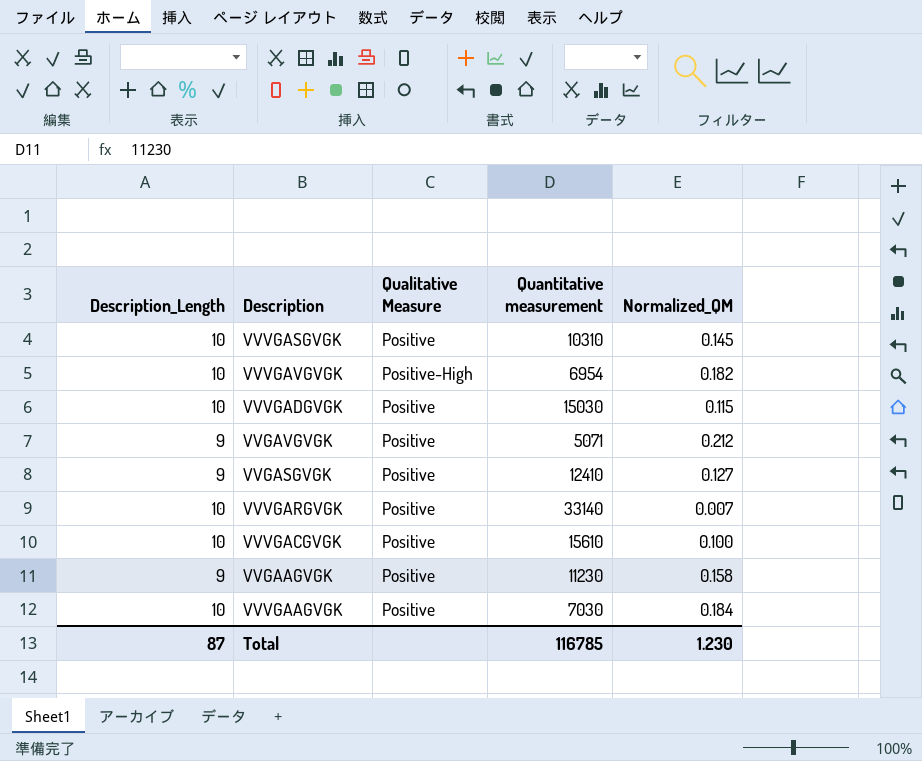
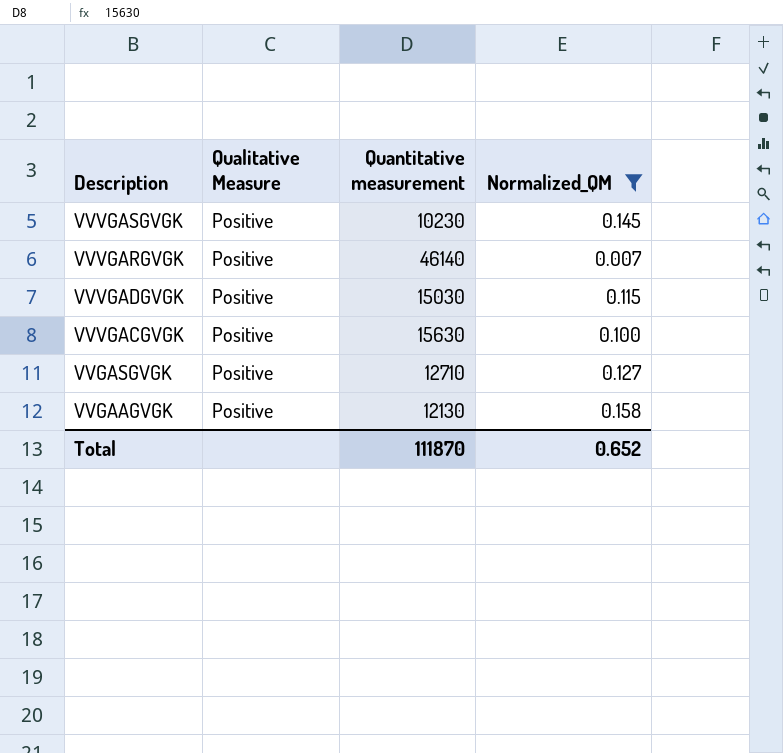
filter: none -> Normalized_QM <= 0.158
row order: none -> Description descending
column Description_Length | position: 1 -> none
VVVGASGVGK | Quantitative measurement: 10310 -> 10230
VVVGARGVGK | Quantitative measurement: 33140 -> 46140
VVVGACGVGK | Quantitative measurement: 15610 -> 15630
VVGASGVGK | Quantitative measurement: 12410 -> 12710
VVGAAGVGK | Quantitative measurement: 11230 -> 12130
Total | Quantitative measurement: 116785 -> 111870
Total | Normalized_QM: 1.230 -> 0.652

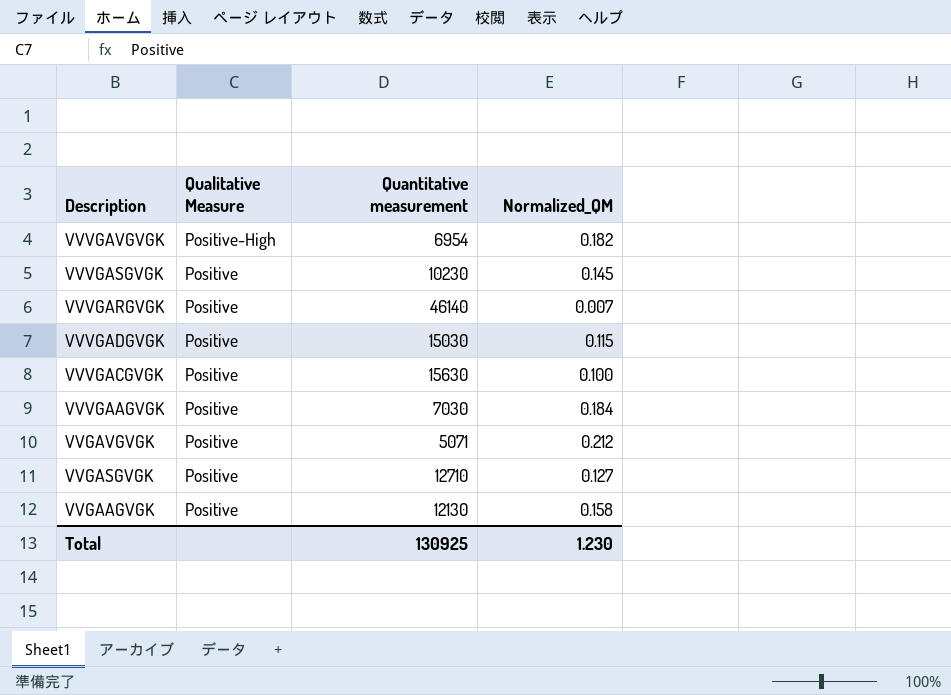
filter: Normalized_QM <= 0.158 -> none
Total | Quantitative measurement: 111870 -> 130925
Total | Normalized_QM: 0.652 -> 1.230

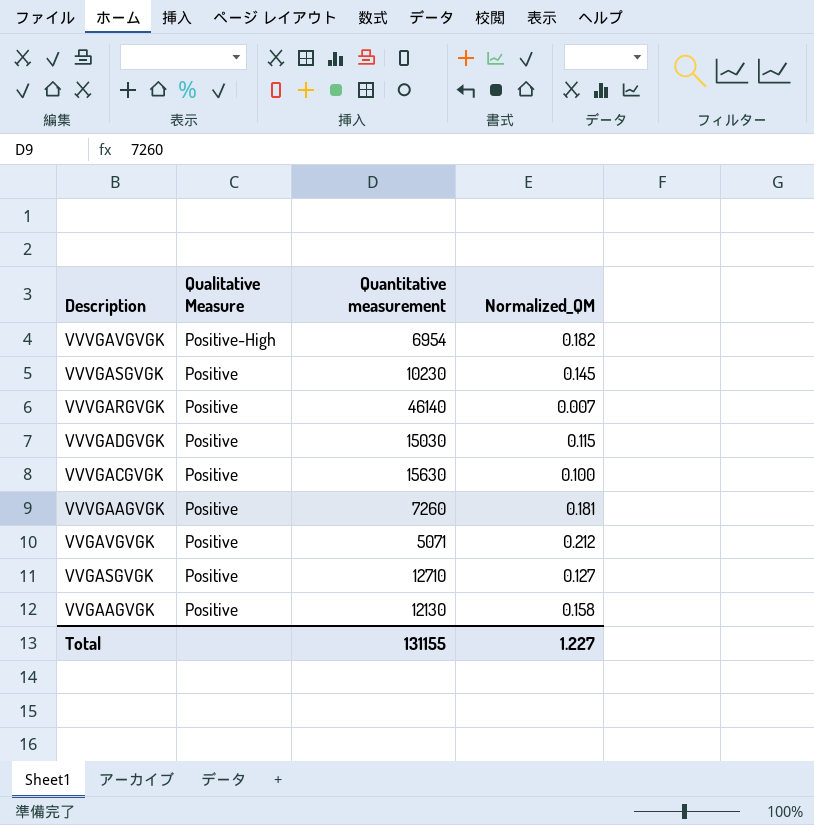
VVVGAAGVGK | Quantitative measurement: 7030 -> 7260
VVVGAAGVGK | Normalized_QM: 0.184 -> 0.181
Total | Quantitative measurement: 130925 -> 131155
Total | Normalized_QM: 1.230 -> 1.227

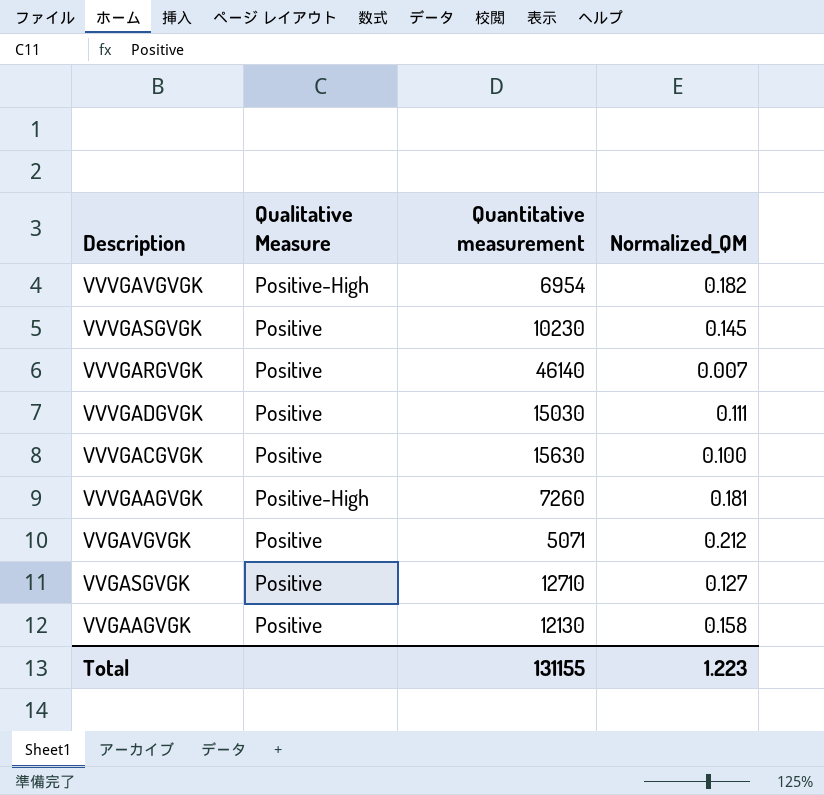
VVVGADGVGK | Normalized_QM: 0.115 -> 0.111
VVVGAAGVGK | Qualitative Measure: Positive -> Positive-High
Total | Normalized_QM: 1.227 -> 1.223

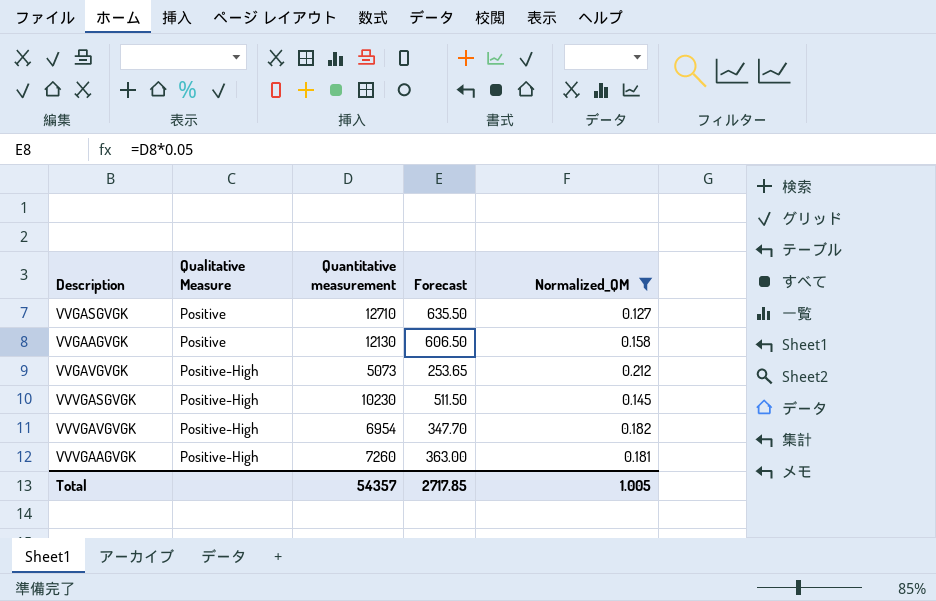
filter: none -> Normalized_QM >= 0.127
row order: Description descending -> Qualitative Measure ascending
column Forecast | formula: none -> [Quantitative measurement] * 0.05
VVGAVGVGK | Qualitative Measure: Positive -> Positive-High
VVGAVGVGK | Quantitative measurement: 5071 -> 5073
VVVGASGVGK | Qualitative Measure: Positive -> Positive-High
Total | Quantitative measurement: 131155 -> 54357
Total | Normalized_QM: 1.223 -> 1.005

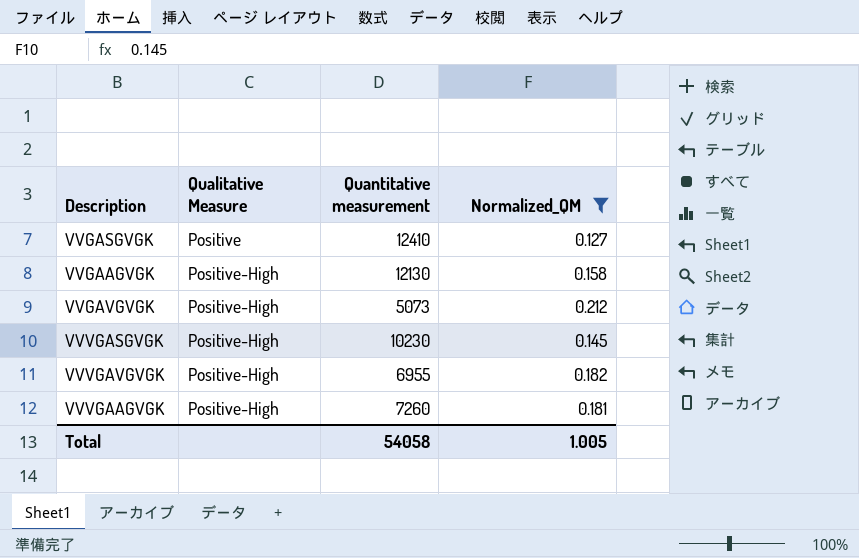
column Forecast | formula: [Quantitative measurement] * 0.05 -> none
VVGASGVGK | Quantitative measurement: 12710 -> 12410
VVGAAGVGK | Qualitative Measure: Positive -> Positive-High
VVVGAVGVGK | Quantitative measurement: 6954 -> 6955
Total | Quantitative measurement: 54357 -> 54058

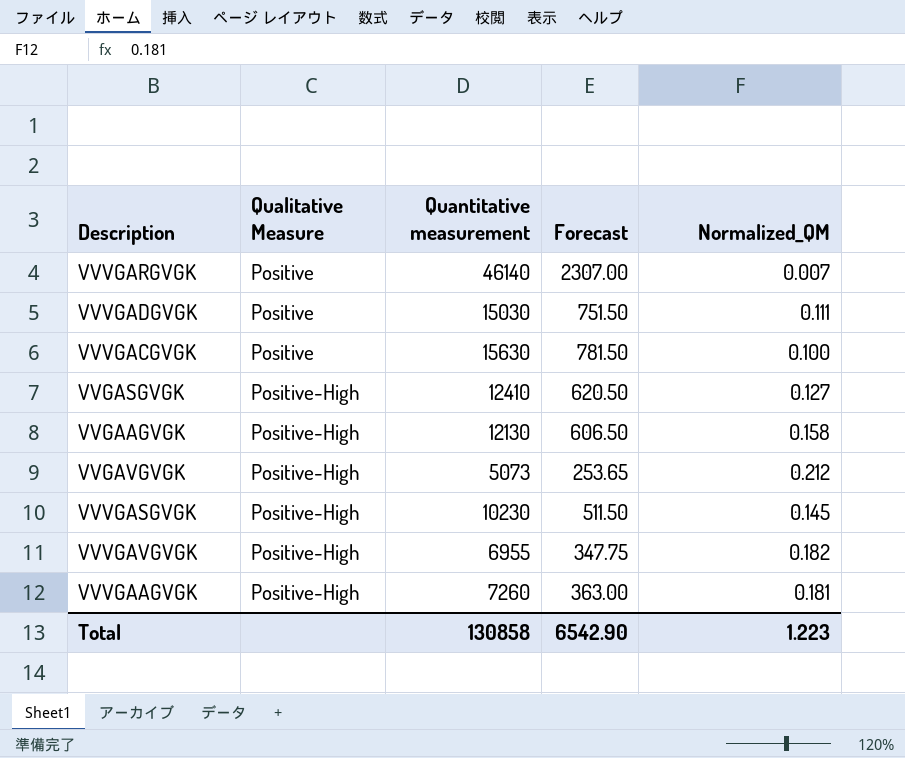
filter: Normalized_QM >= 0.127 -> none
column Forecast | formula: none -> [Quantitative measurement] * 0.05
VVGASGVGK | Qualitative Measure: Positive -> Positive-High
Total | Quantitative measurement: 54058 -> 130858
Total | Normalized_QM: 1.005 -> 1.223

